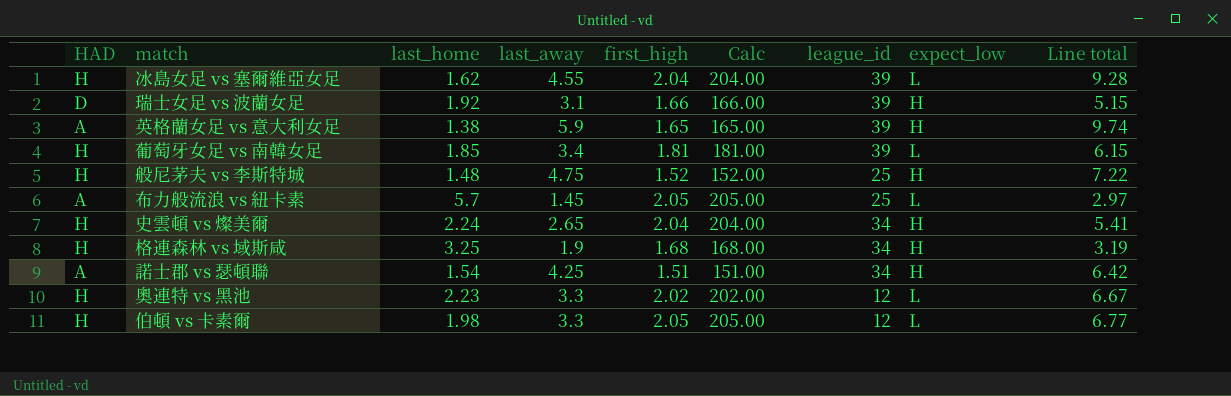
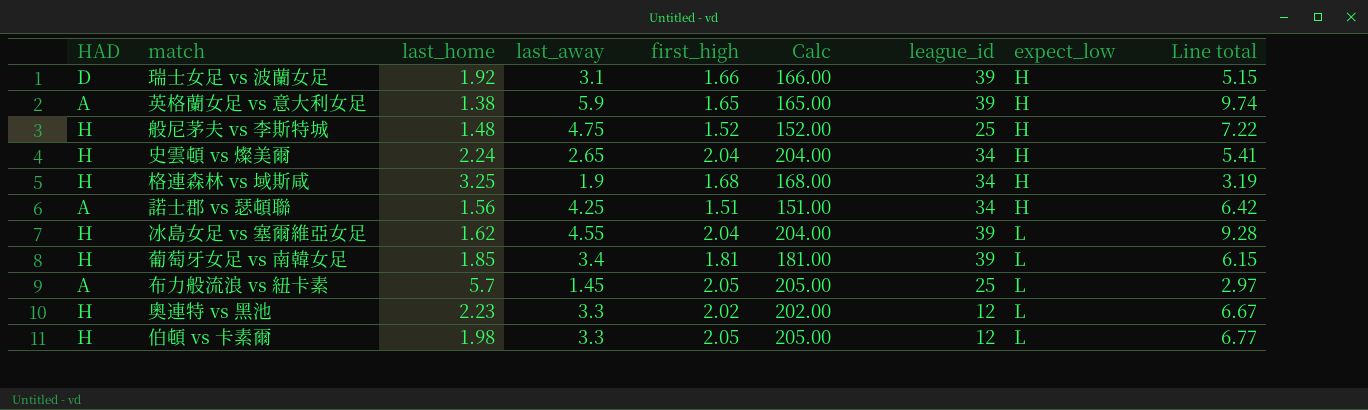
row order: none -> expect_low ascending
諾士郡 vs 瑟頓聯 | last_home: 1.54 -> 1.56

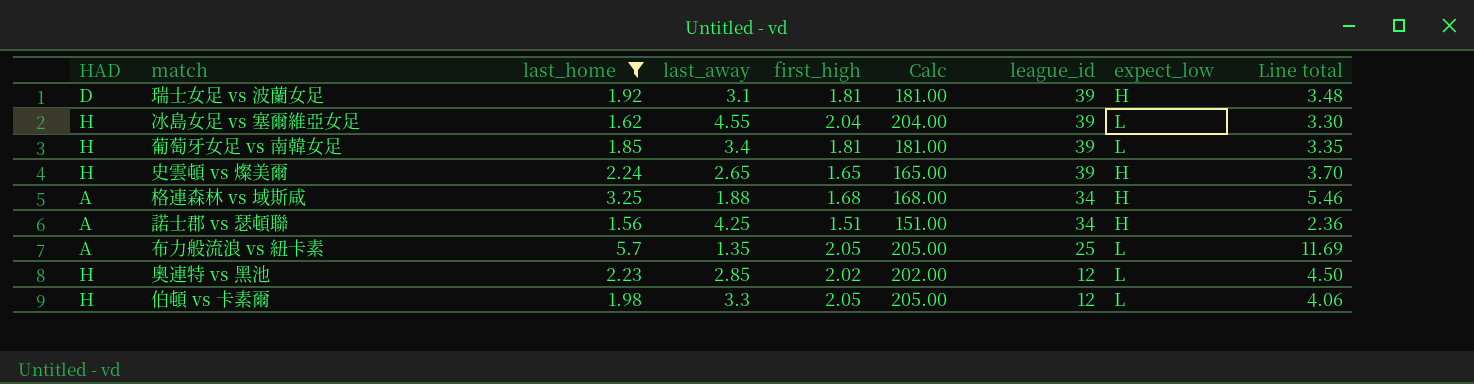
filter: none -> last_home >= 1.56
row order: expect_low ascending -> league_id descending
column Line total | formula: [last_away] * [first_high] -> [last_home] * [first_high]
瑞士女足 vs 波蘭女足 | first_high: 1.66 -> 1.81
瑞士女足 vs 波蘭女足 | Calc: 166.00 -> 181.00
史雲頓 vs 燦美爾 | first_high: 2.04 -> 1.65
史雲頓 vs 燦美爾 | Calc: 204.00 -> 165.00
史雲頓 vs 燦美爾 | league_id: 34 -> 39
格連森林 vs 域斯咸 | HAD: H -> A
格連森林 vs 域斯咸 | last_away: 1.9 -> 1.88
布力般流浪 vs 紐卡素 | last_away: 1.45 -> 1.35
奧連特 vs 黑池 | last_away: 3.3 -> 2.85

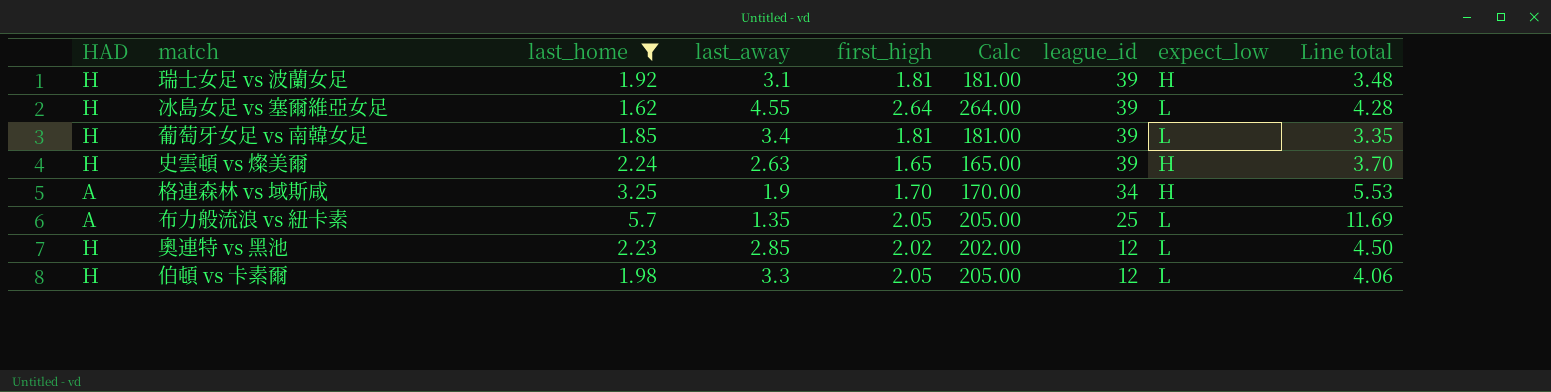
row 諾士郡 vs 瑟頓聯: A | 1.56 | 4.25 | 1.51 | 151.00 | 34 | H | 2.36 -> none
瑞士女足 vs 波蘭女足 | HAD: D -> H
冰島女足 vs 塞爾維亞女足 | first_high: 2.04 -> 2.64
冰島女足 vs 塞爾維亞女足 | Calc: 204.00 -> 264.00
冰島女足 vs 塞爾維亞女足 | Line total: 3.30 -> 4.28
史雲頓 vs 燦美爾 | last_away: 2.65 -> 2.63
格連森林 vs 域斯咸 | last_away: 1.88 -> 1.9
格連森林 vs 域斯咸 | first_high: 1.68 -> 1.70
格連森林 vs 域斯咸 | Calc: 168.00 -> 170.00
格連森林 vs 域斯咸 | Line total: 5.46 -> 5.53

